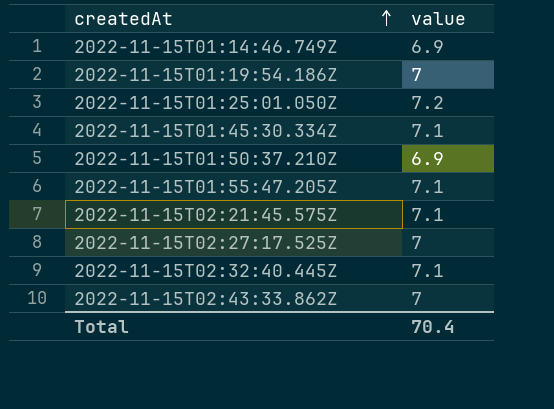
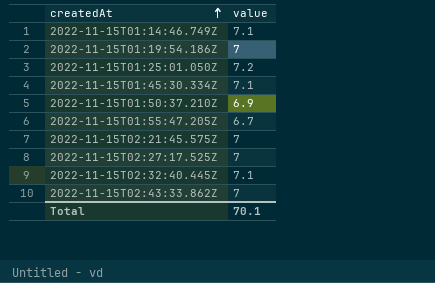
2022-11-15T01:14:46.749Z | value: 6.9 -> 7.1
2022-11-15T01:55:47.205Z | value: 7.1 -> 6.7
2022-11-15T02:21:45.575Z | value: 7.1 -> 7
Total | value: 70.4 -> 70.1

